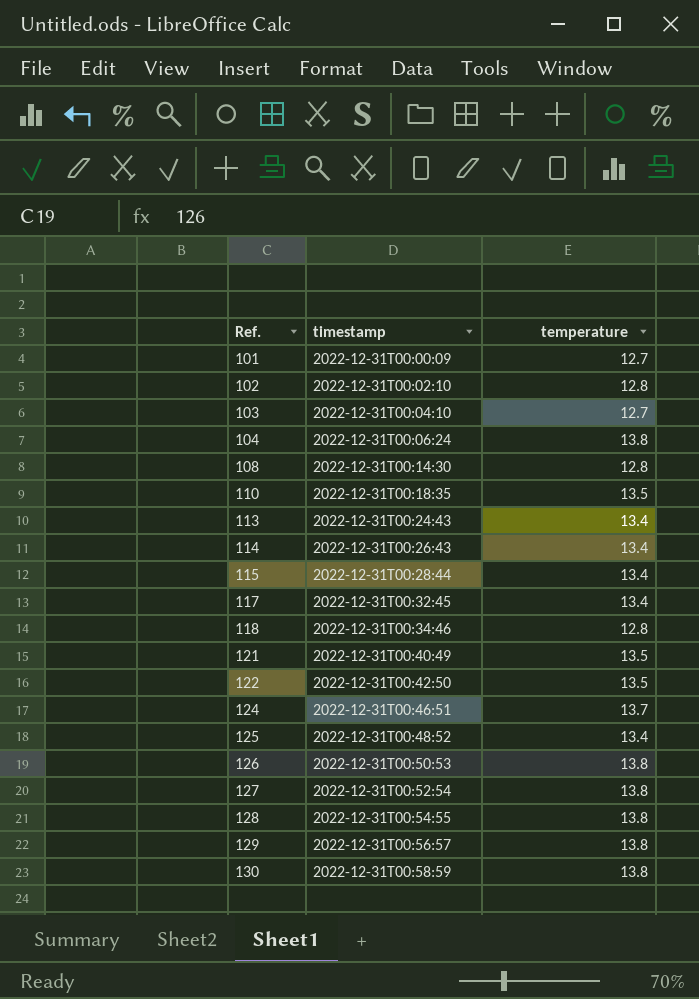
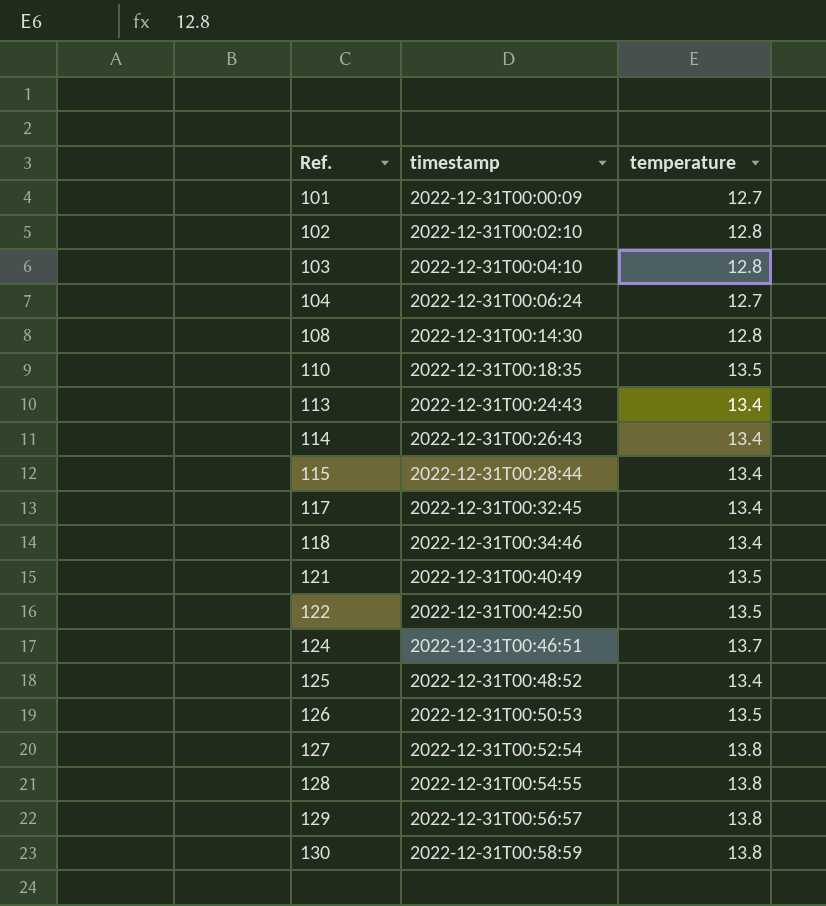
103 | temperature: 12.7 -> 12.8
104 | temperature: 13.8 -> 12.7
118 | temperature: 12.8 -> 13.4
126 | temperature: 13.8 -> 13.5

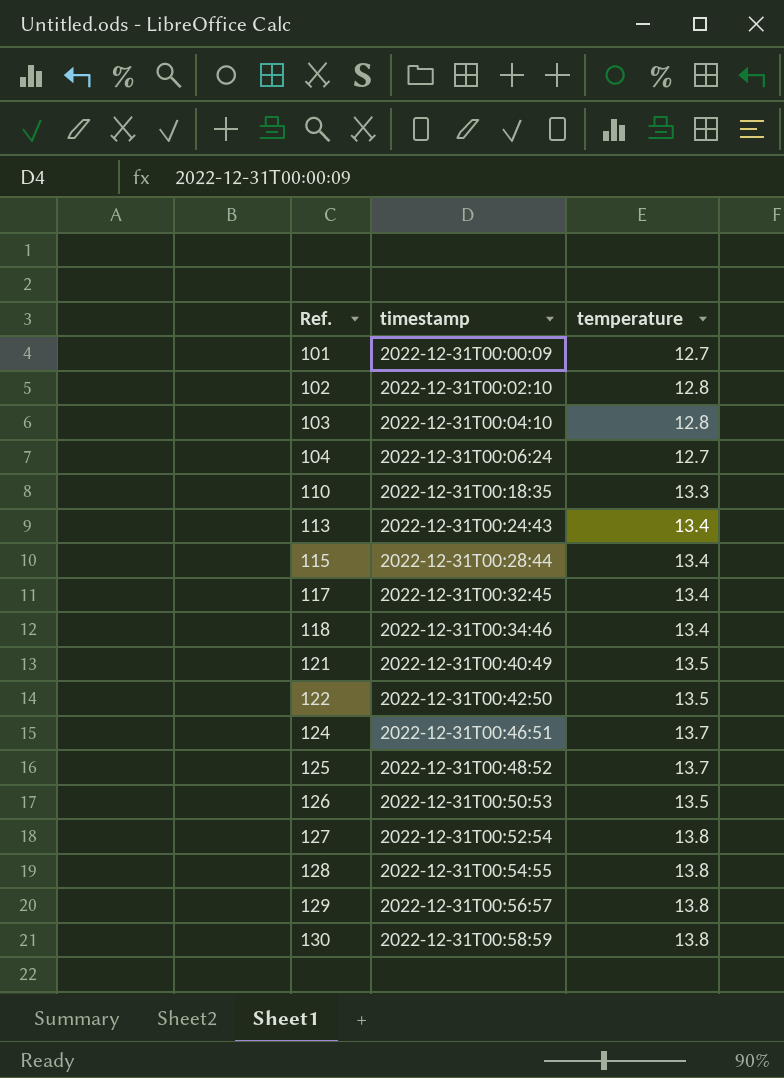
row 108: 2022-12-31T00:14:30 | 12.8 -> none
row 114: 2022-12-31T00:26:43 | 13.4 -> none
110 | temperature: 13.5 -> 13.3
125 | temperature: 13.4 -> 13.7

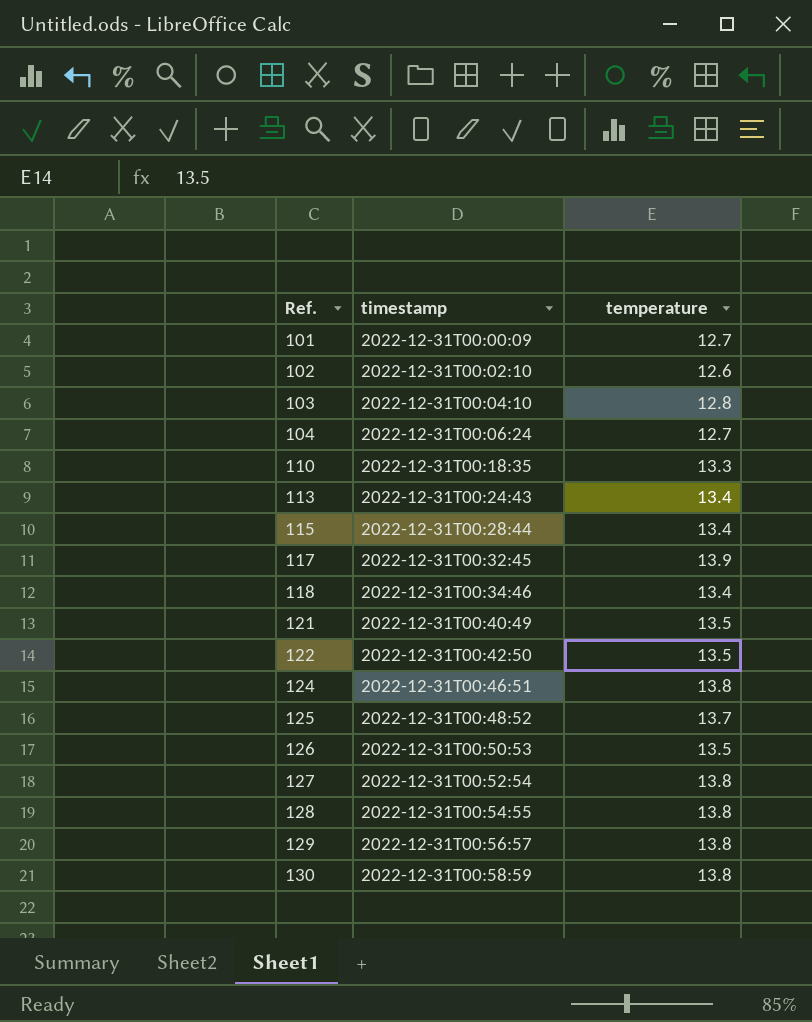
102 | temperature: 12.8 -> 12.6
117 | temperature: 13.4 -> 13.9
124 | temperature: 13.7 -> 13.8

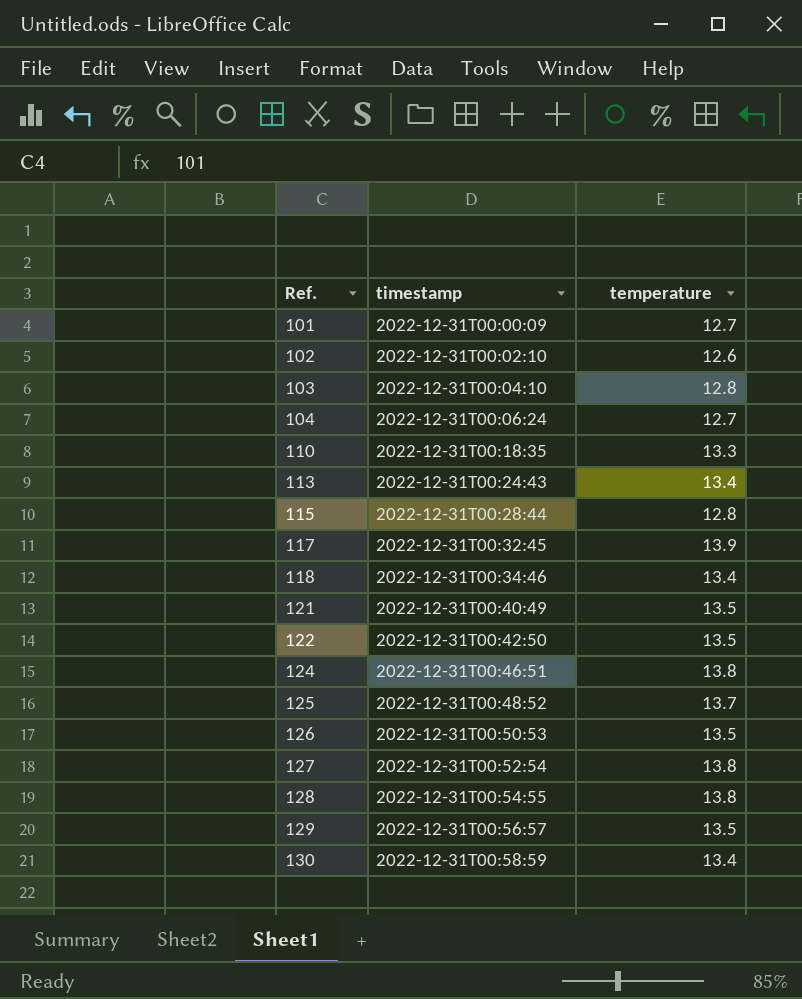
115 | temperature: 13.4 -> 12.8
129 | temperature: 13.8 -> 13.5
130 | temperature: 13.8 -> 13.4

